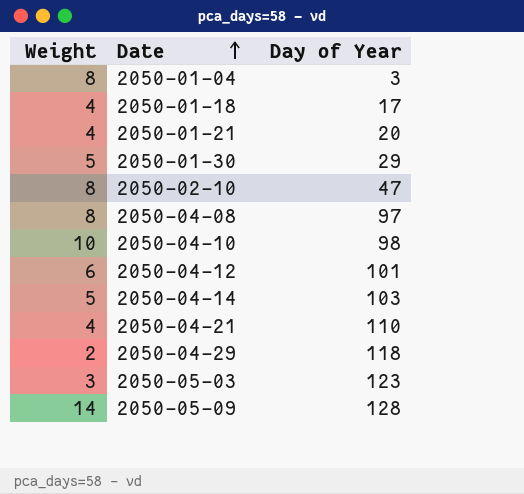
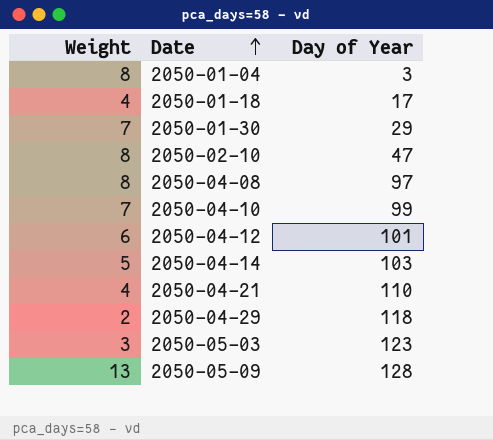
row 2050-01-21: 4 | 20 -> none
2050-01-30 | Weight: 5 -> 7
2050-04-10 | Weight: 10 -> 7
2050-04-10 | Day of Year: 98 -> 99
2050-05-09 | Weight: 14 -> 13

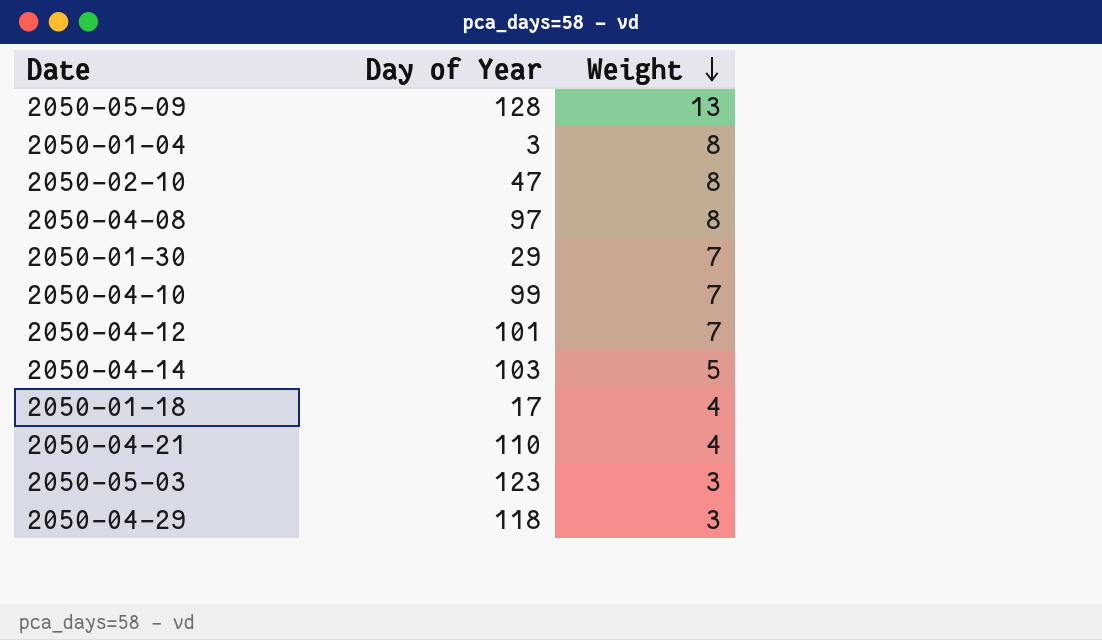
row order: Date ascending -> Weight descending
column Weight | position: 1 -> 3
2050-04-12 | Weight: 6 -> 7
2050-04-29 | Weight: 2 -> 3

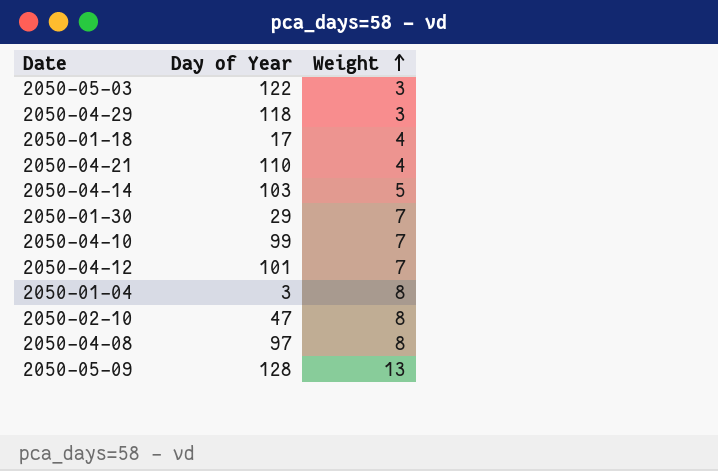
row order: Weight descending -> Weight ascending
2050-05-03 | Day of Year: 123 -> 122

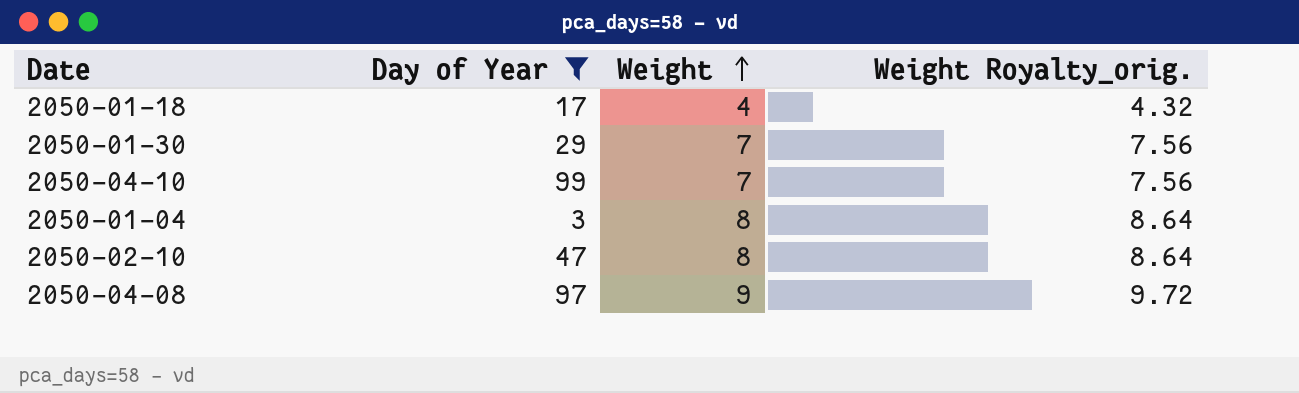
filter: none -> Day of Year <= 99
column Weight Royalty_orig. | formula: none -> [Weight] * 1.08
2050-04-08 | Weight: 8 -> 9

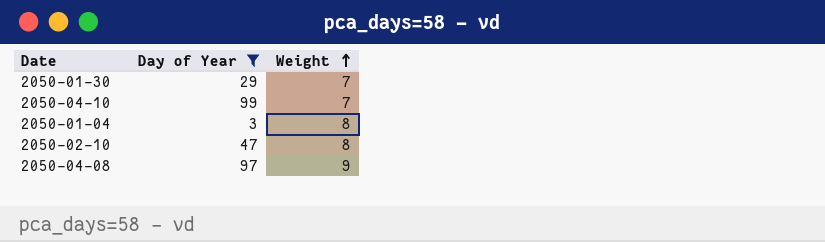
column Weight Royalty_orig. | formula: [Weight] * 1.08 -> none
row 2050-01-18: 17 | 4 | 4.32 -> none

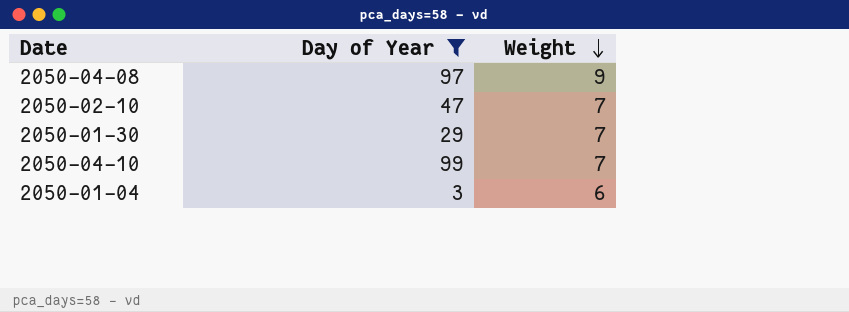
row order: Weight ascending -> Weight descending
2050-02-10 | Weight: 8 -> 7
2050-01-04 | Weight: 8 -> 6

